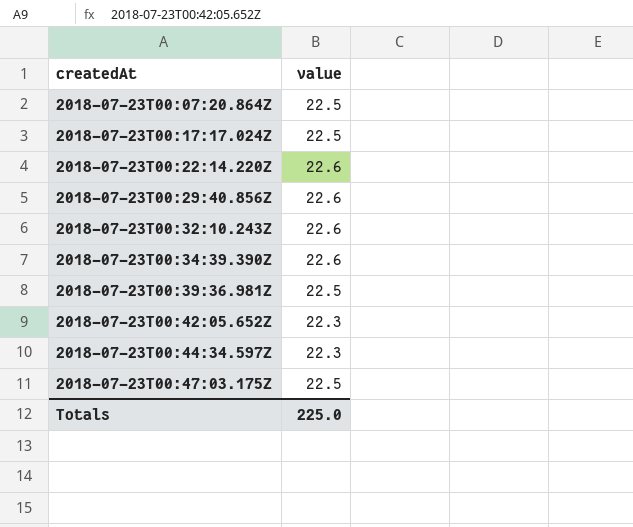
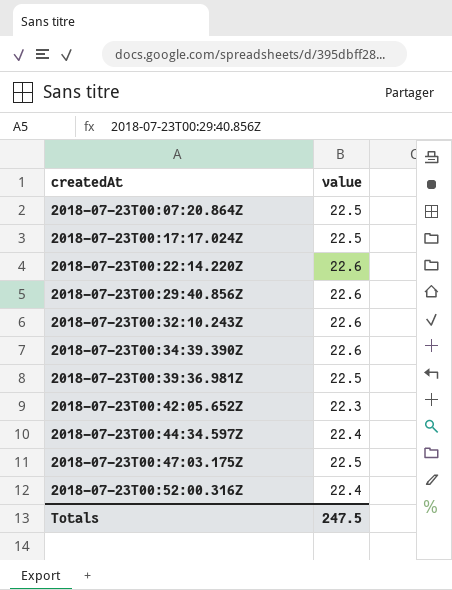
2018-07-23T00:44:34.597Z | value: 22.3 -> 22.4
row 2018-07-23T00:52:00.316Z: none -> 22.4
Totals | value: 225.0 -> 247.5

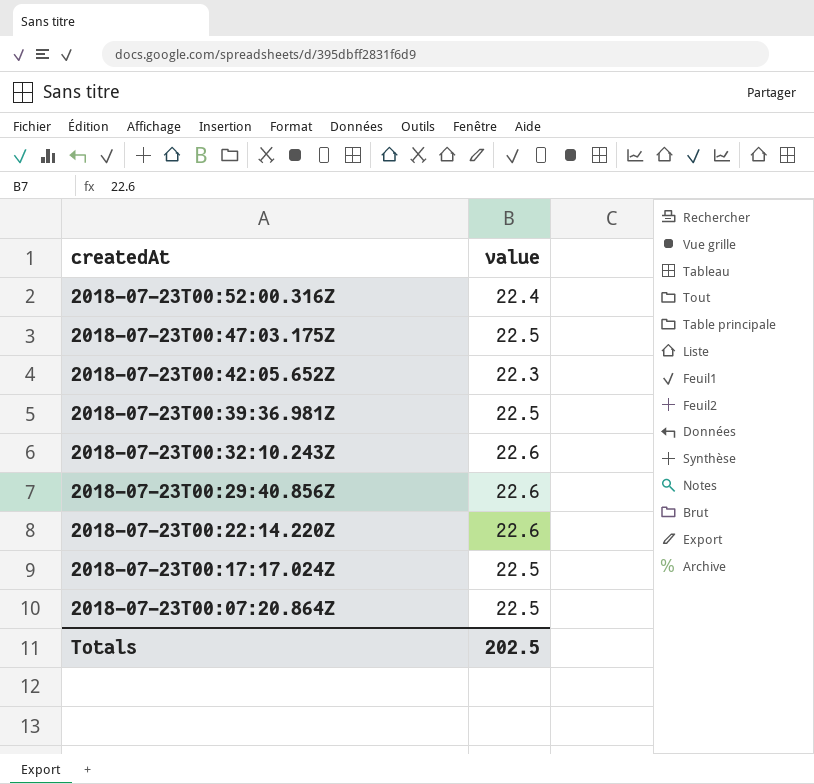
row order: createdAt ascending -> createdAt descending
row 2018-07-23T00:34:39.390Z: 22.6 -> none
row 2018-07-23T00:44:34.597Z: 22.4 -> none
Totals | value: 247.5 -> 202.5

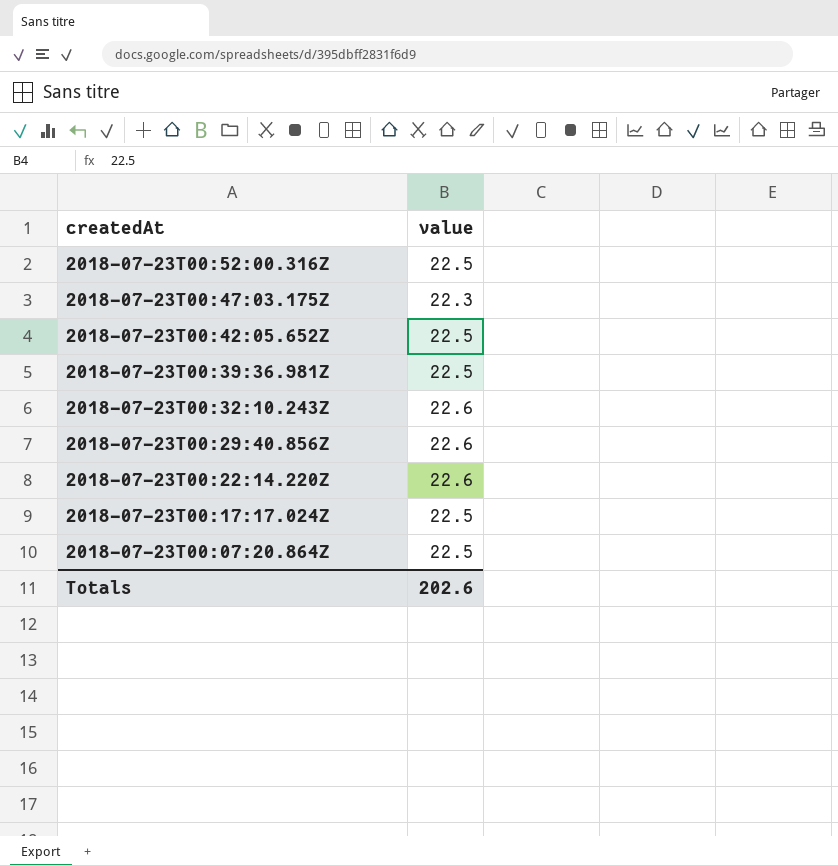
2018-07-23T00:52:00.316Z | value: 22.4 -> 22.5
2018-07-23T00:47:03.175Z | value: 22.5 -> 22.3
2018-07-23T00:42:05.652Z | value: 22.3 -> 22.5
Totals | value: 202.5 -> 202.6

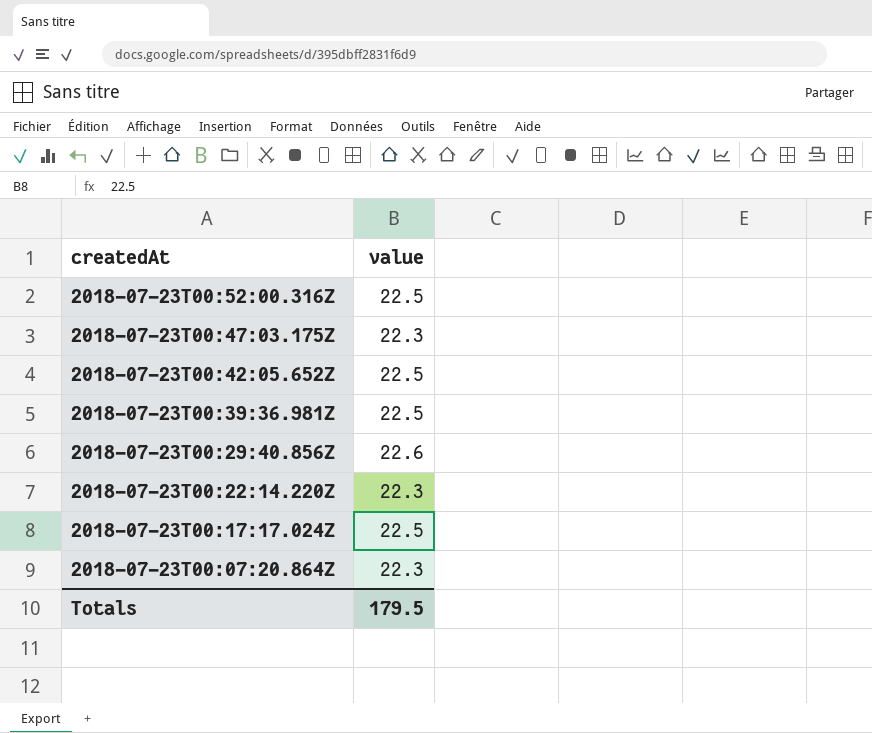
row 2018-07-23T00:32:10.243Z: 22.6 -> none
2018-07-23T00:22:14.220Z | value: 22.6 -> 22.3
2018-07-23T00:07:20.864Z | value: 22.5 -> 22.3
Totals | value: 202.6 -> 179.5

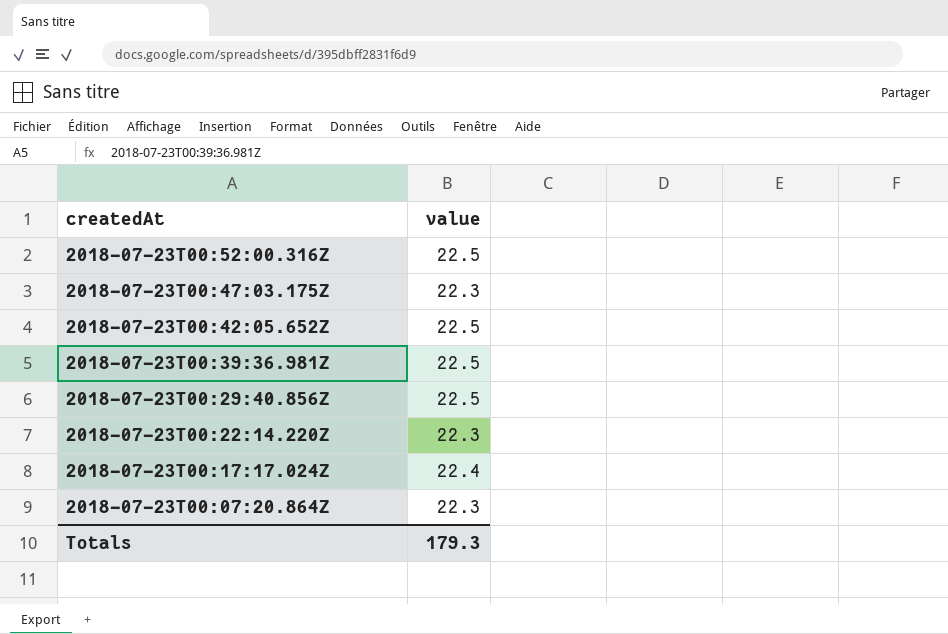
2018-07-23T00:29:40.856Z | value: 22.6 -> 22.5
2018-07-23T00:17:17.024Z | value: 22.5 -> 22.4
Totals | value: 179.5 -> 179.3

